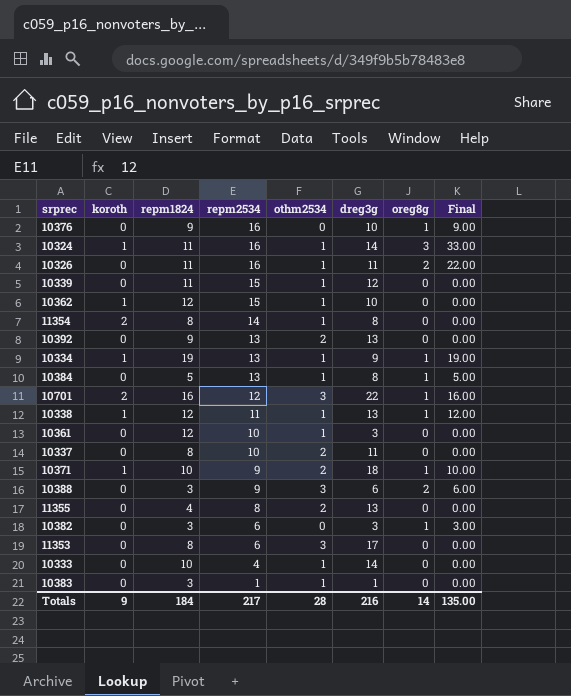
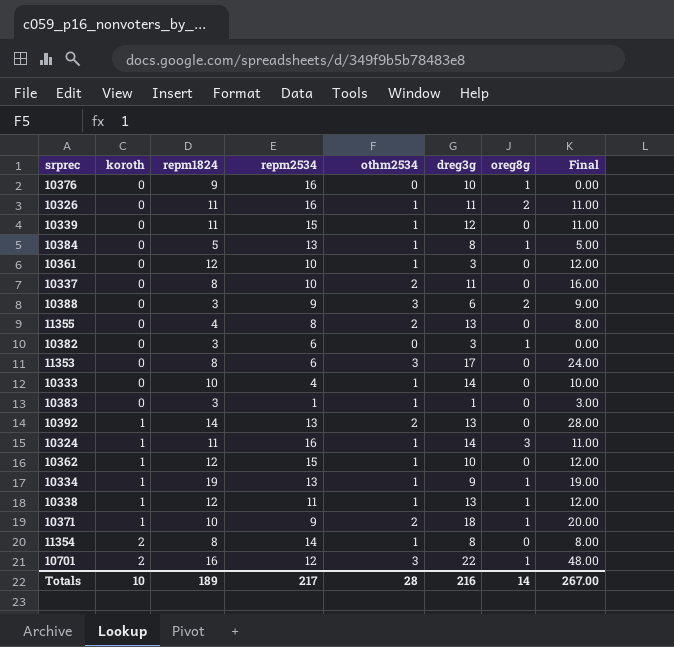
row order: repm2534 descending -> koroth ascending
column Final | formula: [repm1824] * [oreg8g] -> [repm1824] * [othm2534]
10392 | koroth: 0 -> 1
10392 | repm1824: 9 -> 14
Totals | koroth: 9 -> 10
Totals | repm1824: 184 -> 189
Totals | Final: 135.00 -> 267.00

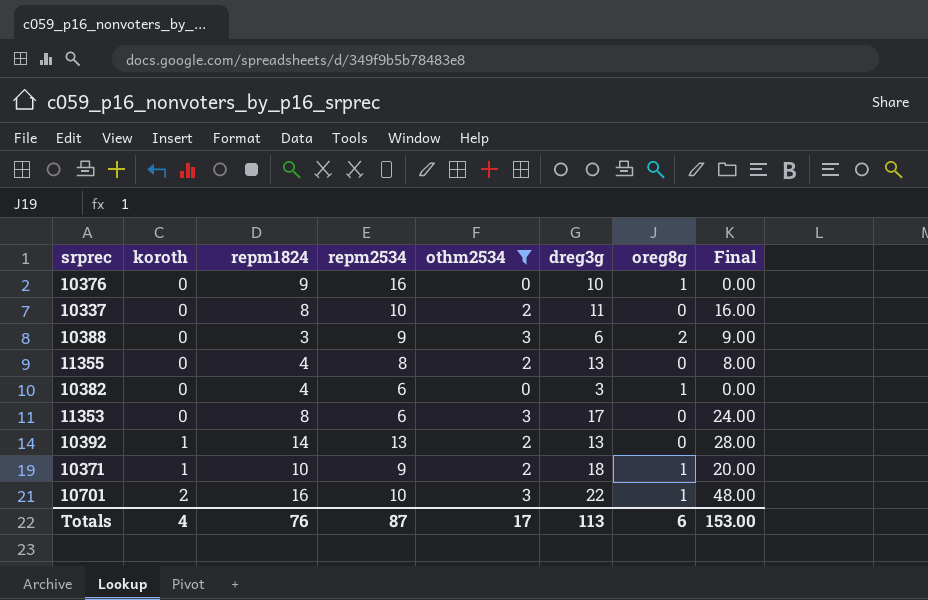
filter: none -> othm2534 != 1
10382 | repm1824: 3 -> 4
10701 | repm2534: 12 -> 10
Totals | koroth: 10 -> 4
Totals | repm1824: 189 -> 76
Totals | repm2534: 217 -> 87
Totals | othm2534: 28 -> 17
Totals | dreg3g: 216 -> 113
Totals | oreg8g: 14 -> 6
Totals | Final: 267.00 -> 153.00

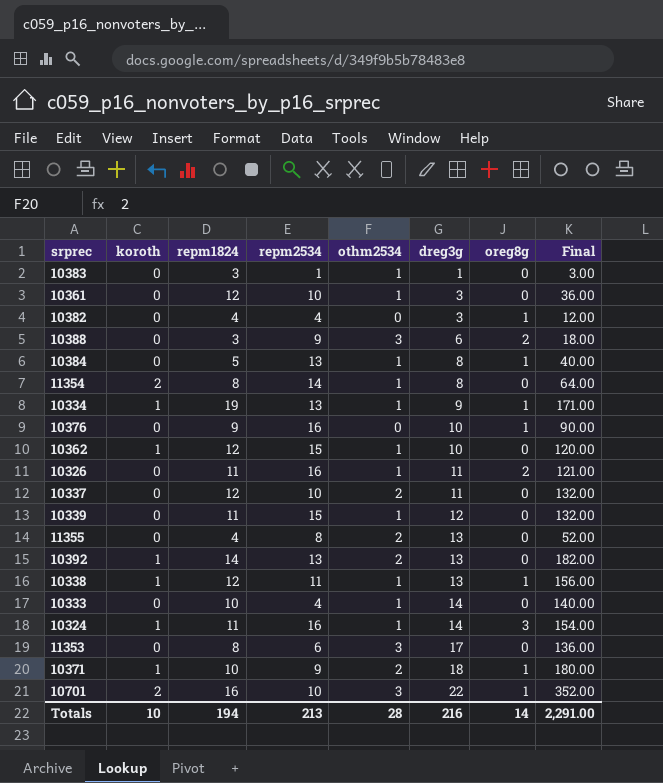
filter: othm2534 != 1 -> none
row order: koroth ascending -> dreg3g ascending
column Final | formula: [repm1824] * [othm2534] -> [repm1824] * [dreg3g]
10382 | repm2534: 6 -> 4
10337 | repm1824: 8 -> 12
Totals | koroth: 4 -> 10
Totals | repm1824: 76 -> 194
Totals | repm2534: 87 -> 213
Totals | othm2534: 17 -> 28
Totals | dreg3g: 113 -> 216
Totals | oreg8g: 6 -> 14
Totals | Final: 153.00 -> 2,291.00

